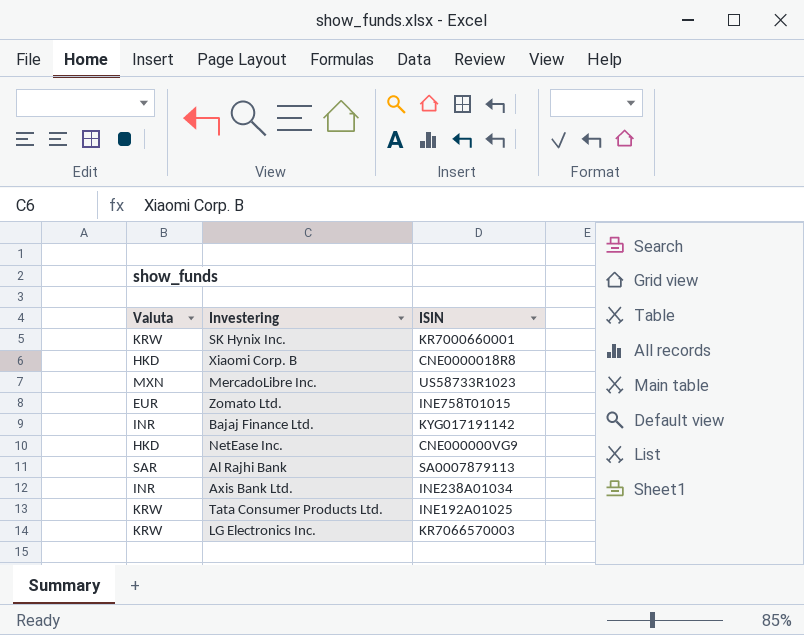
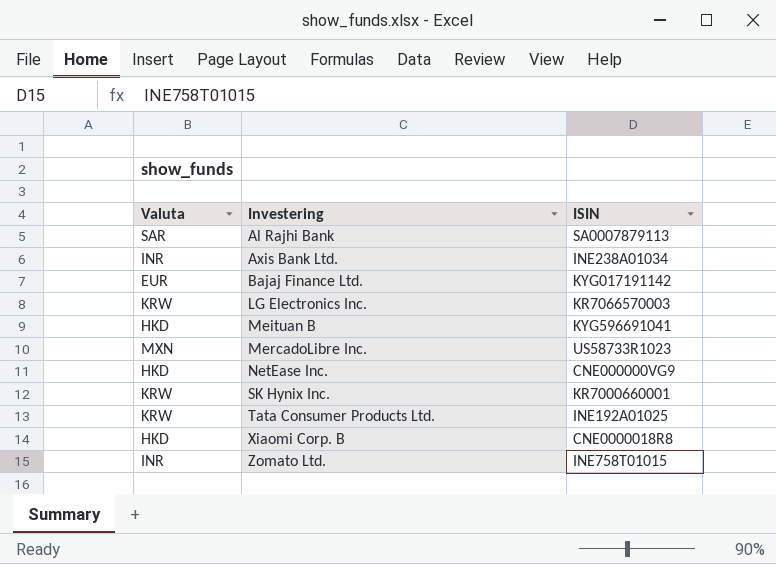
row order: none -> Investering ascending
Bajaj Finance Ltd. | Valuta: INR -> EUR
row Meituan B: none -> HKD | KYG596691041
Zomato Ltd. | Valuta: EUR -> INR

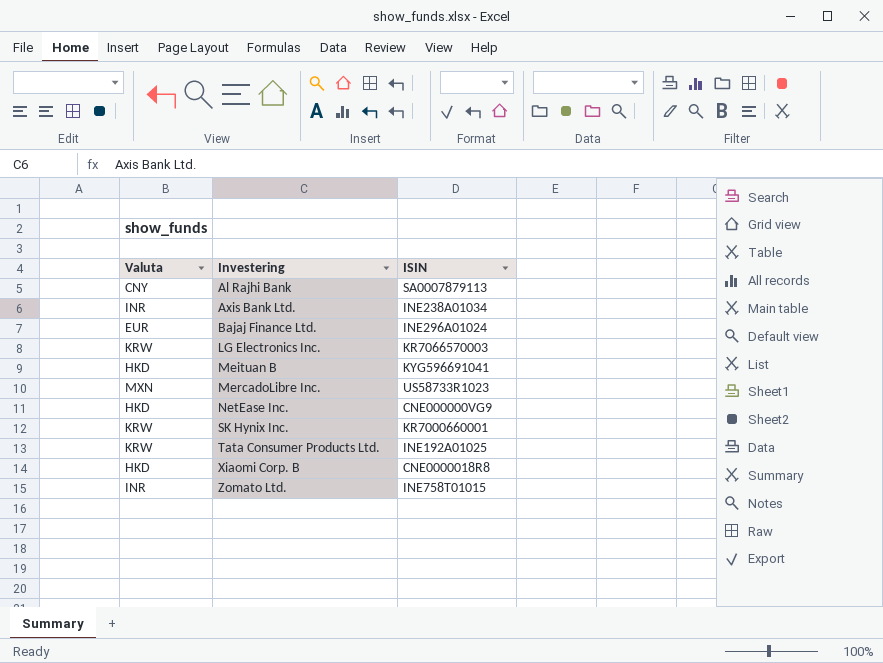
Al Rajhi Bank | Valuta: SAR -> CNY
Bajaj Finance Ltd. | ISIN: KYG017191142 -> INE296A01024

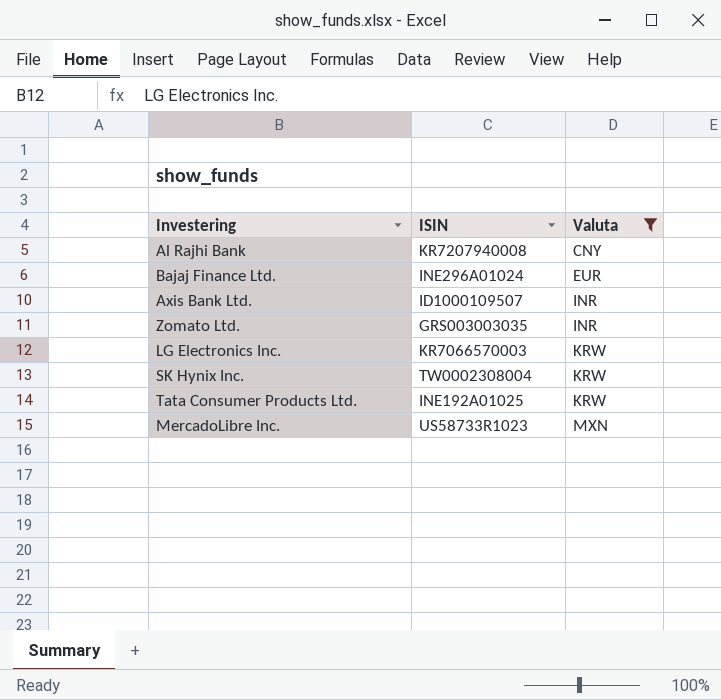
filter: none -> Valuta != HKD
row order: Investering ascending -> Valuta ascending
column Valuta | position: 1 -> 3
Al Rajhi Bank | ISIN: SA0007879113 -> KR7207940008
Axis Bank Ltd. | ISIN: INE238A01034 -> ID1000109507
Zomato Ltd. | ISIN: INE758T01015 -> GRS003003035
SK Hynix Inc. | ISIN: KR7000660001 -> TW0002308004

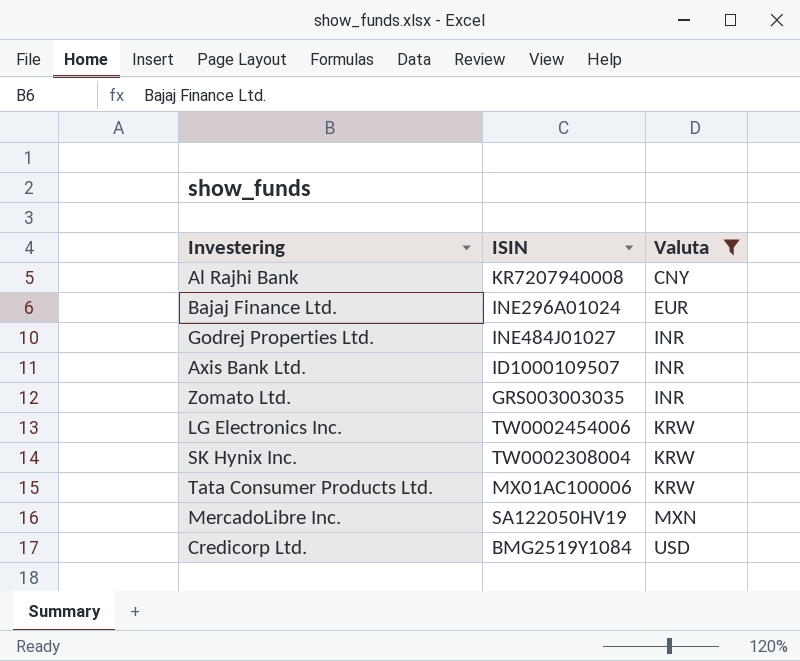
row Godrej Properties Ltd.: none -> INE484J01027 | INR
LG Electronics Inc. | ISIN: KR7066570003 -> TW0002454006
Tata Consumer Products Ltd. | ISIN: INE192A01025 -> MX01AC100006
MercadoLibre Inc. | ISIN: US58733R1023 -> SA122050HV19
row Credicorp Ltd.: none -> BMG2519Y1084 | USD

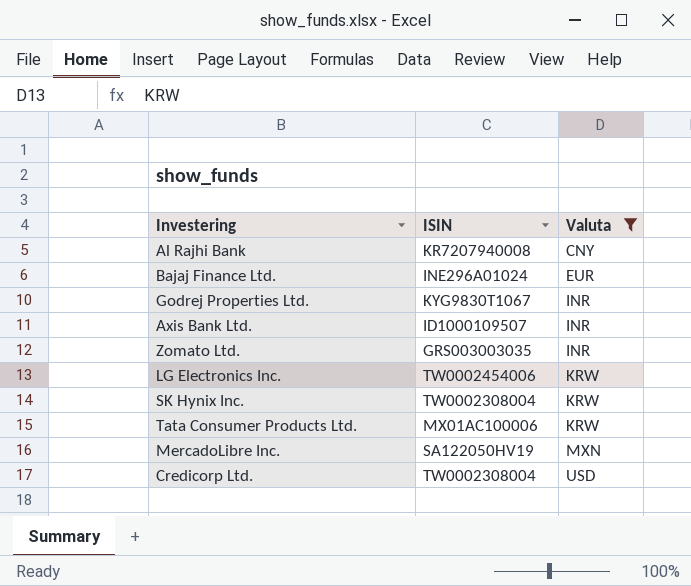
Godrej Properties Ltd. | ISIN: INE484J01027 -> KYG9830T1067
Credicorp Ltd. | ISIN: BMG2519Y1084 -> TW0002308004

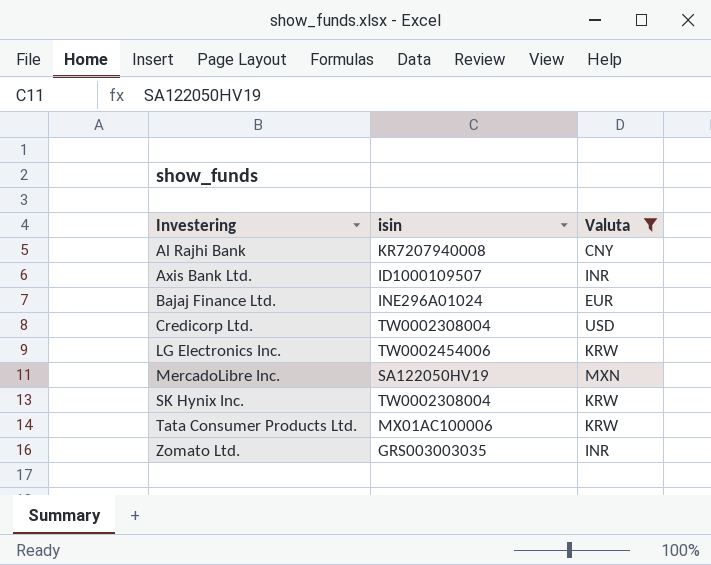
row order: Valuta ascending -> Investering ascending
column name: ISIN -> isin
row Godrej Properties Ltd.: KYG9830T1067 | INR -> none

